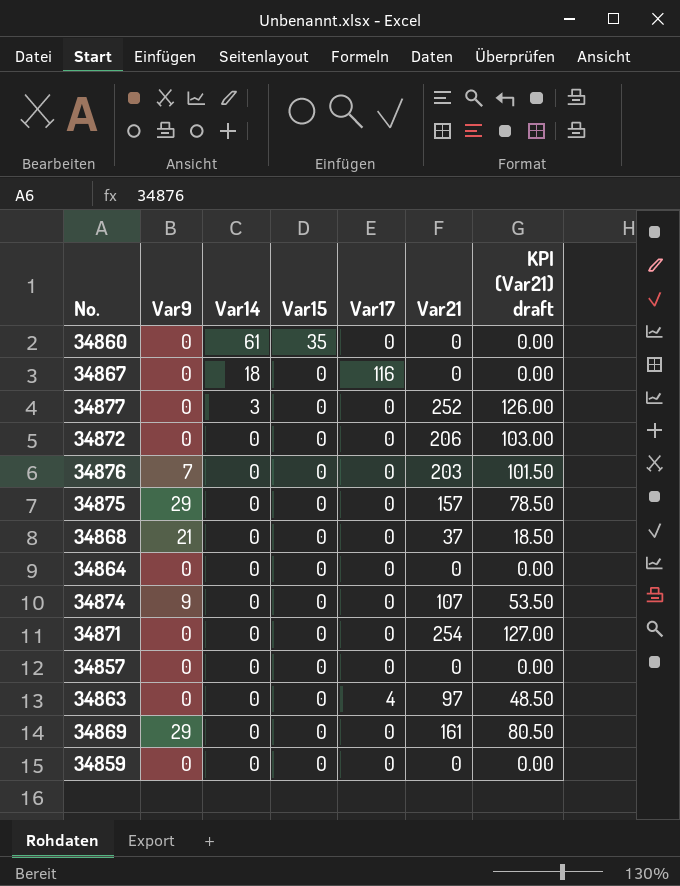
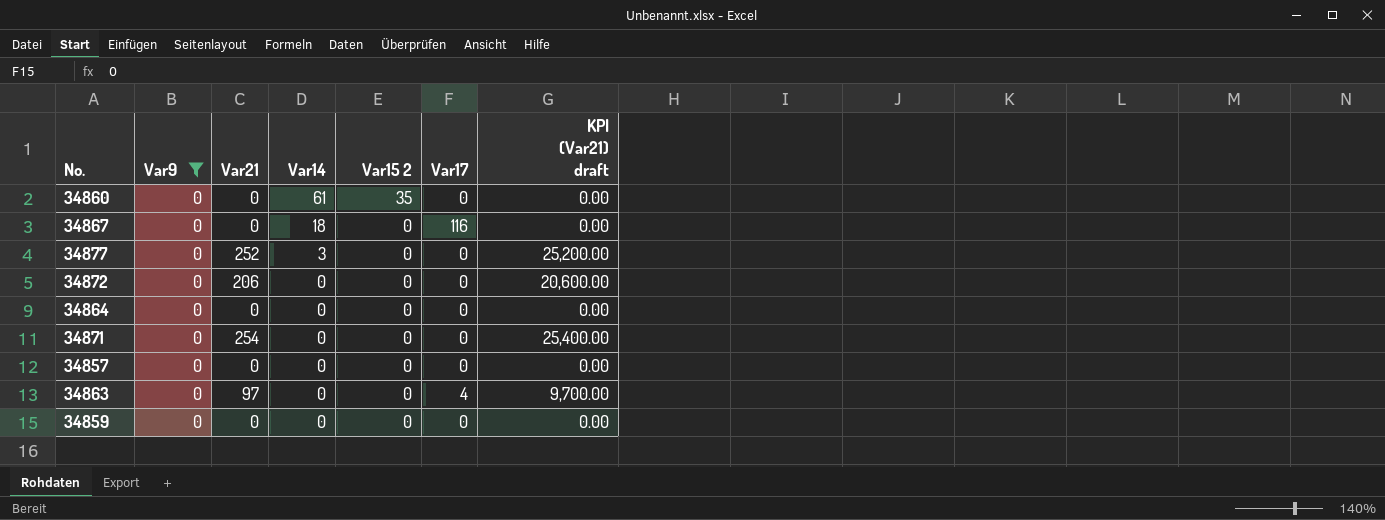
filter: none -> Var9 = 0
column Var21 | position: 6 -> 3
column name: Var15 -> Var15 2
column KPI (Var21) draft | formula: [Var21] * 0.5 -> [Var21] * 100

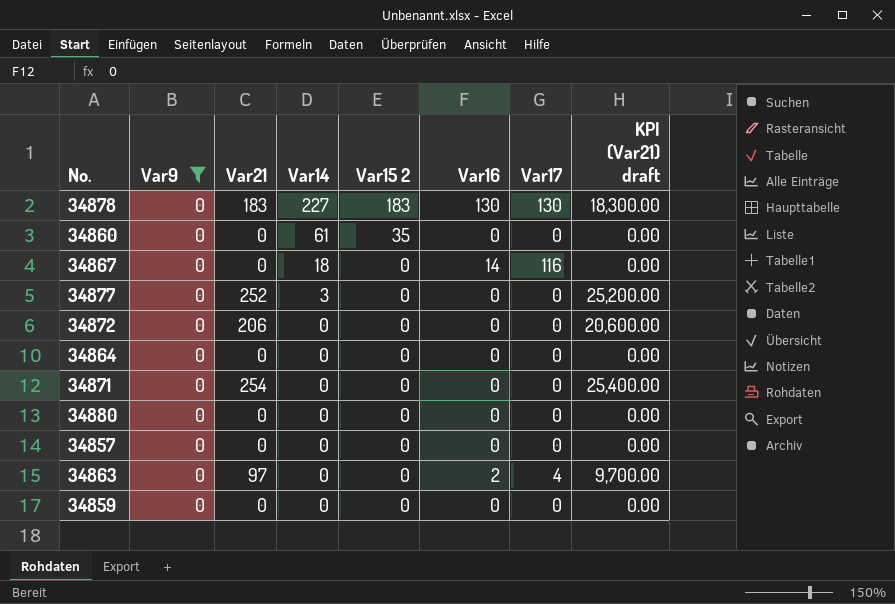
column Var16 | position: none -> 6
row 34878: none -> 0 | 183 | 227 | 183 | 130 | 130 | 18,300.00
row 34880: none -> 0 | 0 | 0 | 0 | 0 | 0 | 0.00

